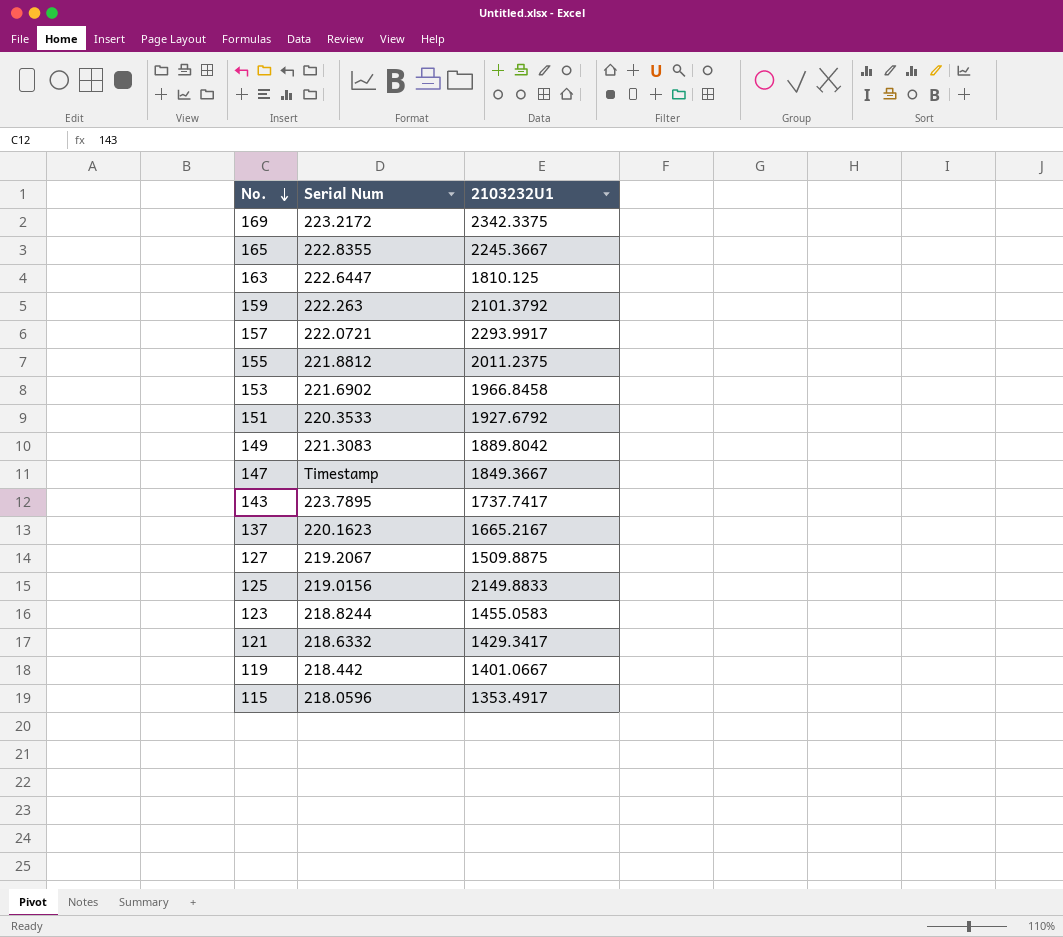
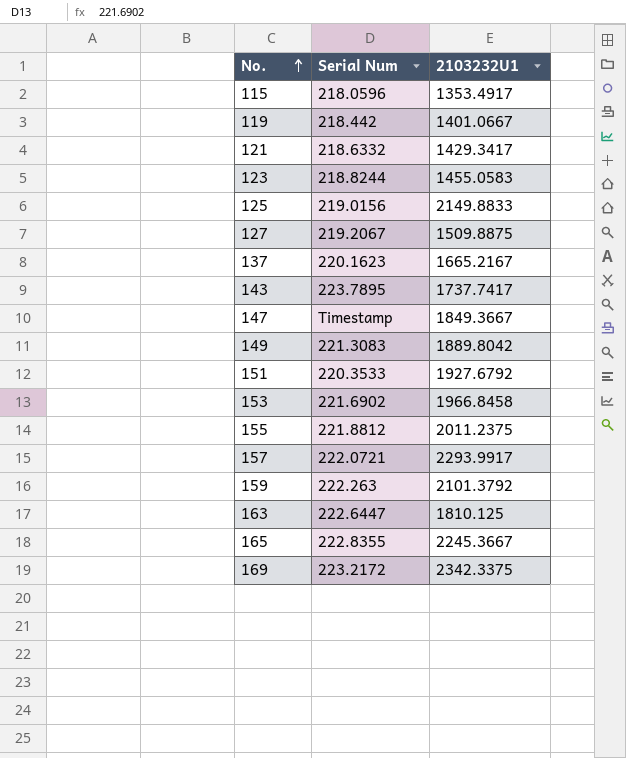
row order: No. descending -> No. ascending

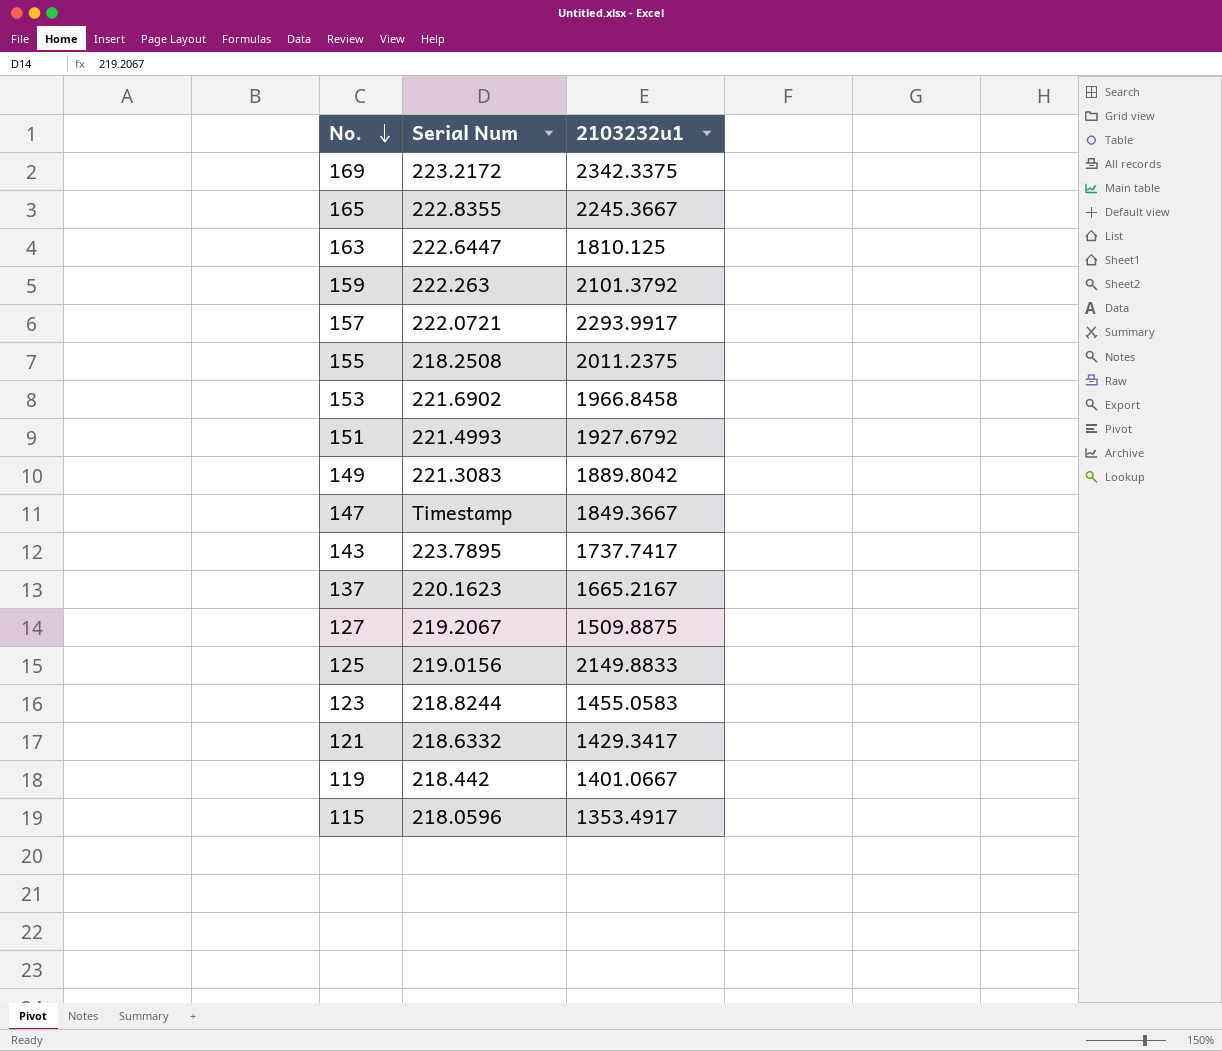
row order: No. ascending -> No. descending
column name: 2103232U1 -> 2103232u1
155 | Serial Num: 221.8812 -> 218.2508
151 | Serial Num: 220.3533 -> 221.4993

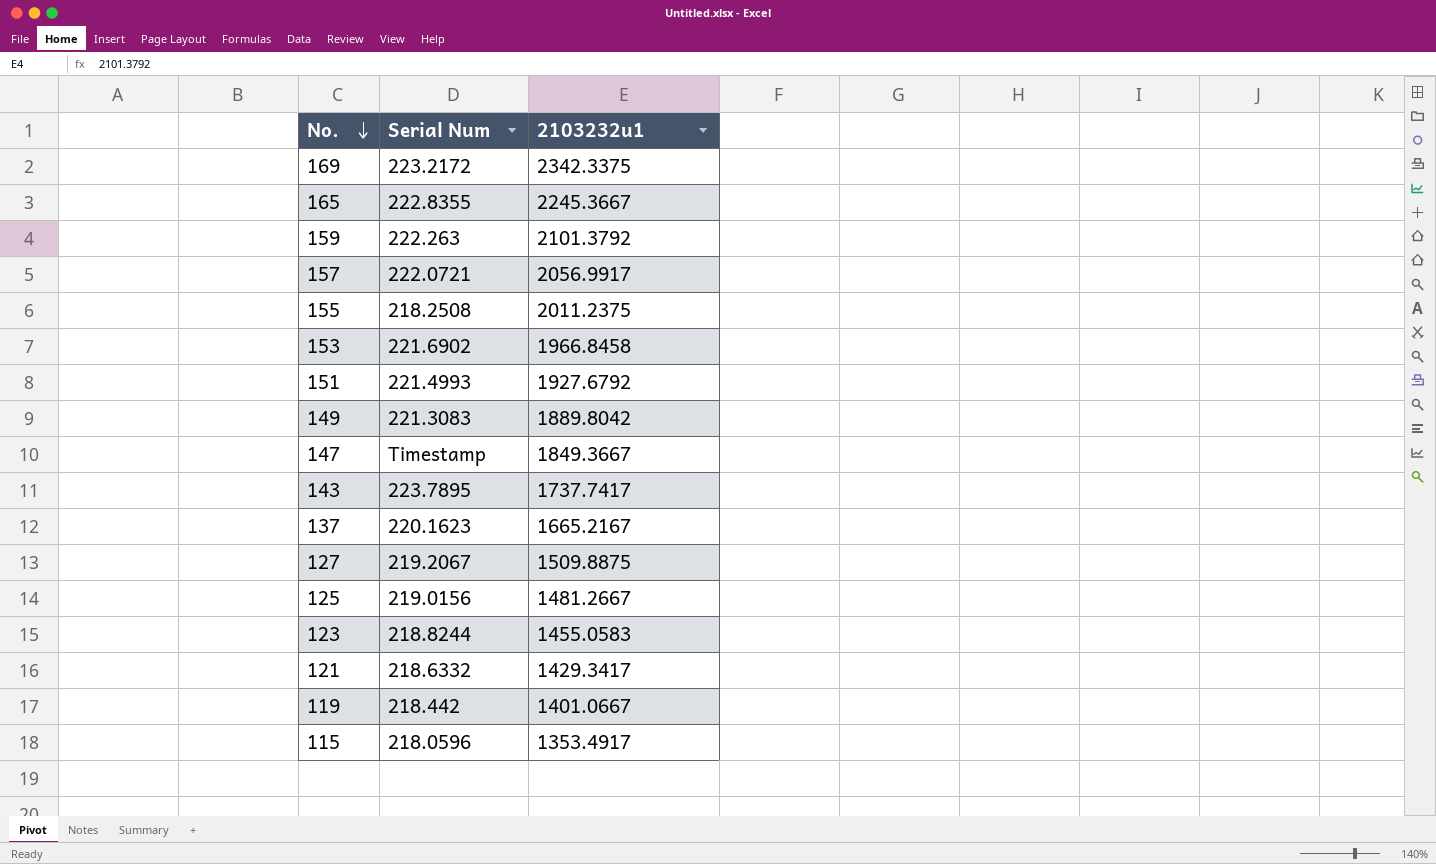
row 163: 222.6447 | 1810.125 -> none
157 | 2103232u1: 2293.9917 -> 2056.9917
125 | 2103232u1: 2149.8833 -> 1481.2667

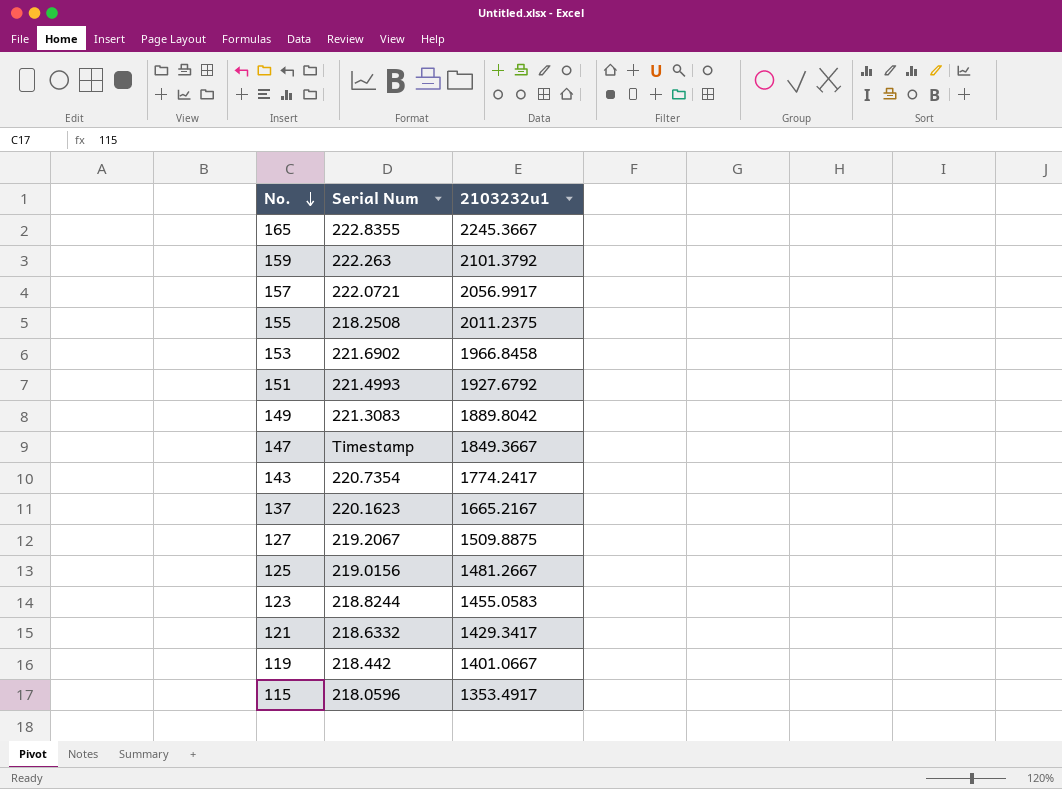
row 169: 223.2172 | 2342.3375 -> none
143 | Serial Num: 223.7895 -> 220.7354
143 | 2103232u1: 1737.7417 -> 1774.2417

